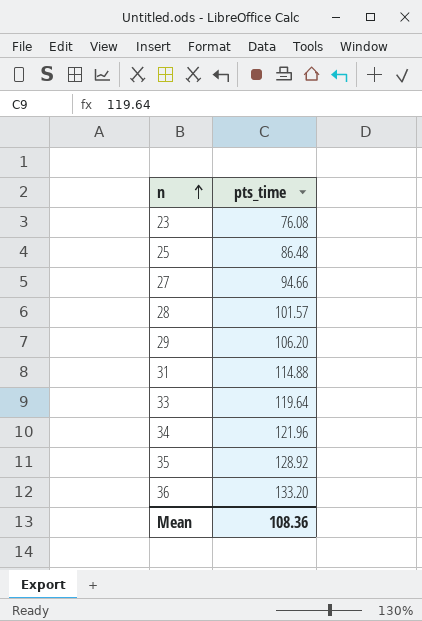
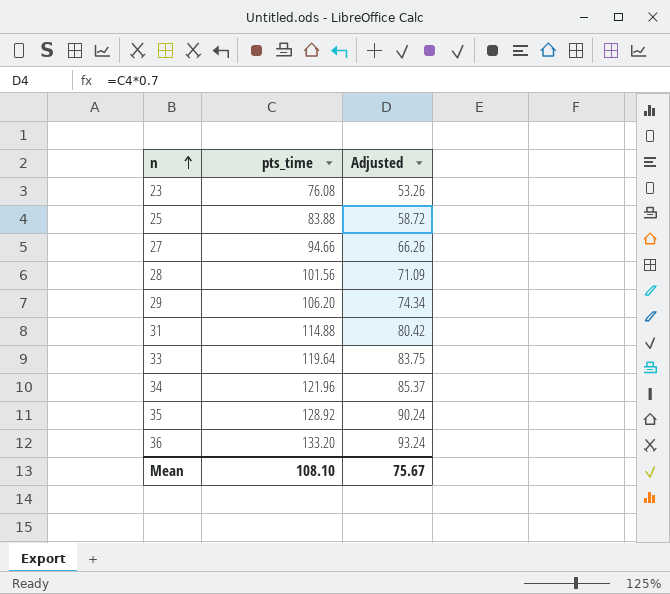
column Adjusted | formula: none -> [pts_time] * 0.7
25 | pts_time: 86.48 -> 83.88
28 | pts_time: 101.57 -> 101.56
Mean | pts_time: 108.36 -> 108.10

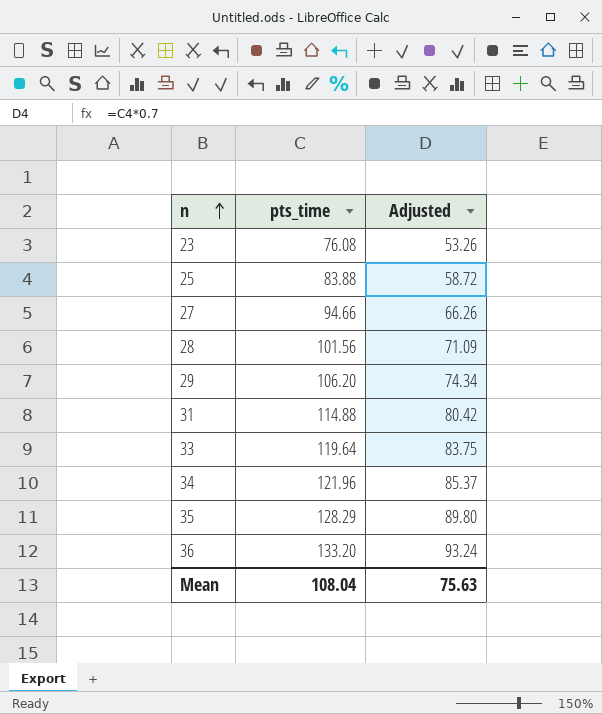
35 | pts_time: 128.92 -> 128.29
35 | Adjusted: 90.24 -> 89.80
Mean | pts_time: 108.10 -> 108.04
Mean | Adjusted: 75.67 -> 75.63

